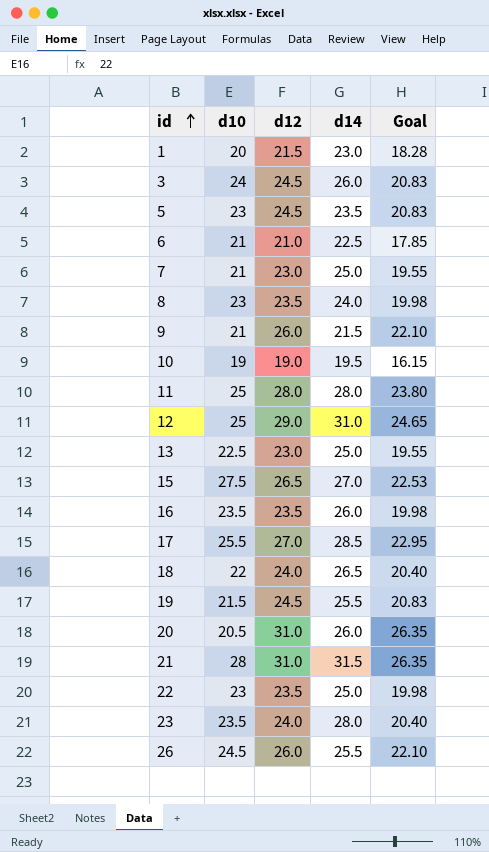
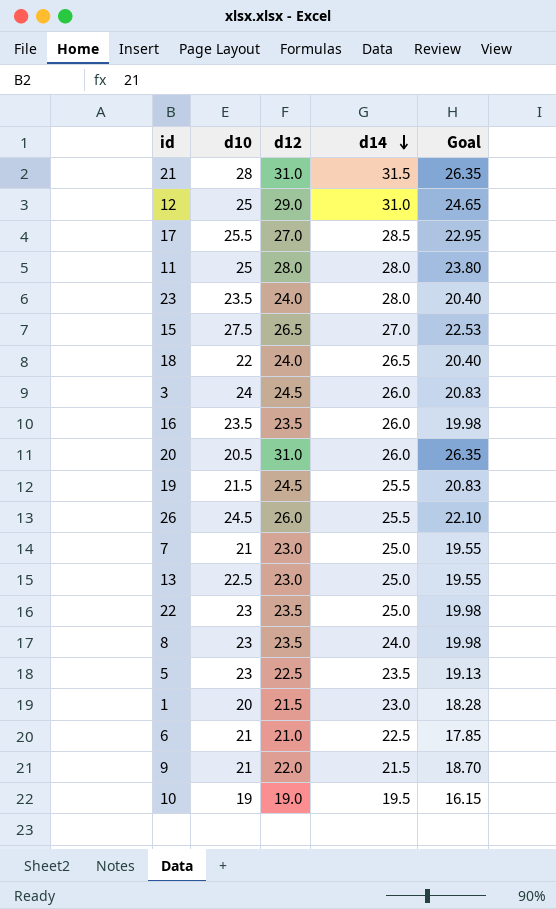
row order: id ascending -> d14 descending
5 | d12: 24.5 -> 22.5
5 | Goal: 20.83 -> 19.13
9 | d12: 26.0 -> 22.0
9 | Goal: 22.10 -> 18.70

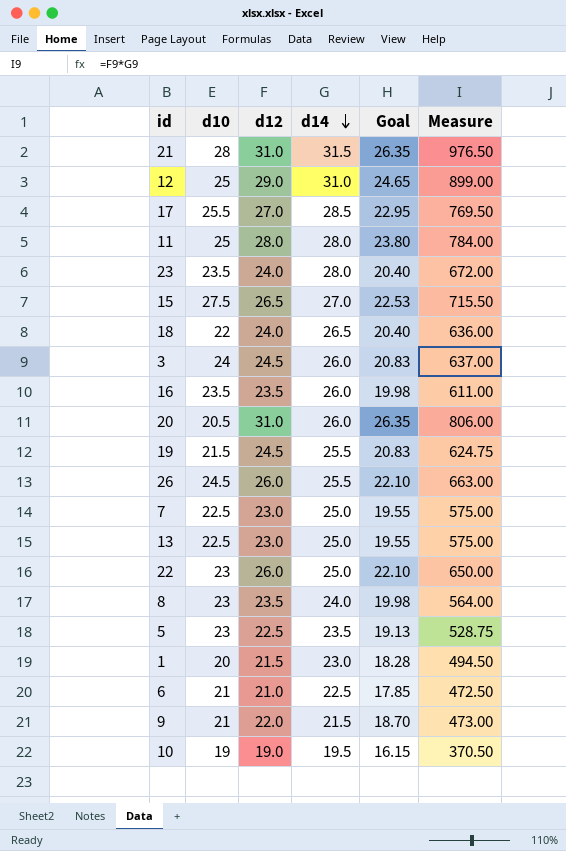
column Measure | formula: none -> [d12] * [d14]
7 | d10: 21 -> 22.5
22 | d12: 23.5 -> 26.0
22 | Goal: 19.98 -> 22.10

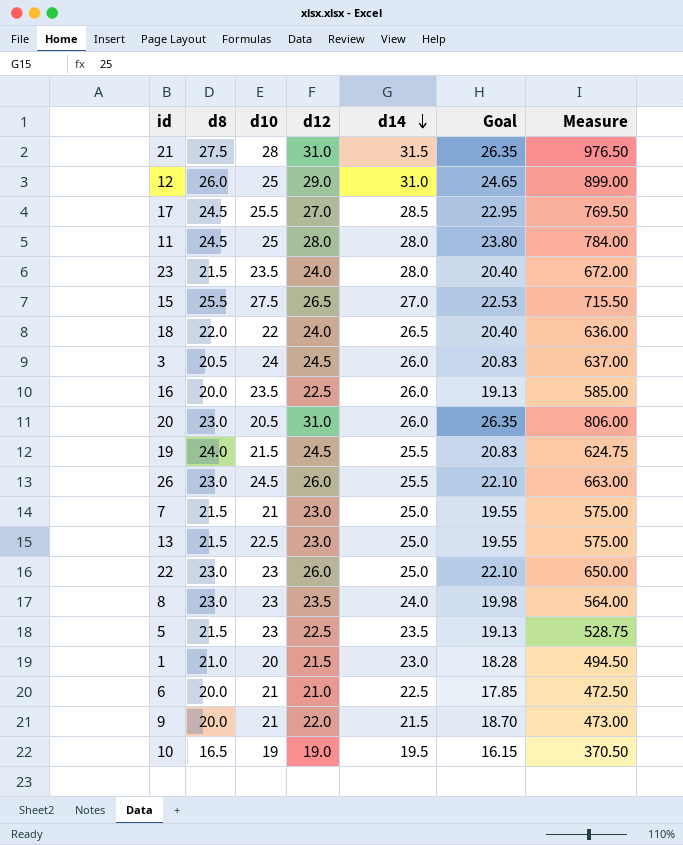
column d8 | position: none -> 2
16 | d12: 23.5 -> 22.5
16 | Goal: 19.98 -> 19.13
16 | Measure: 611.00 -> 585.00
7 | d10: 22.5 -> 21

